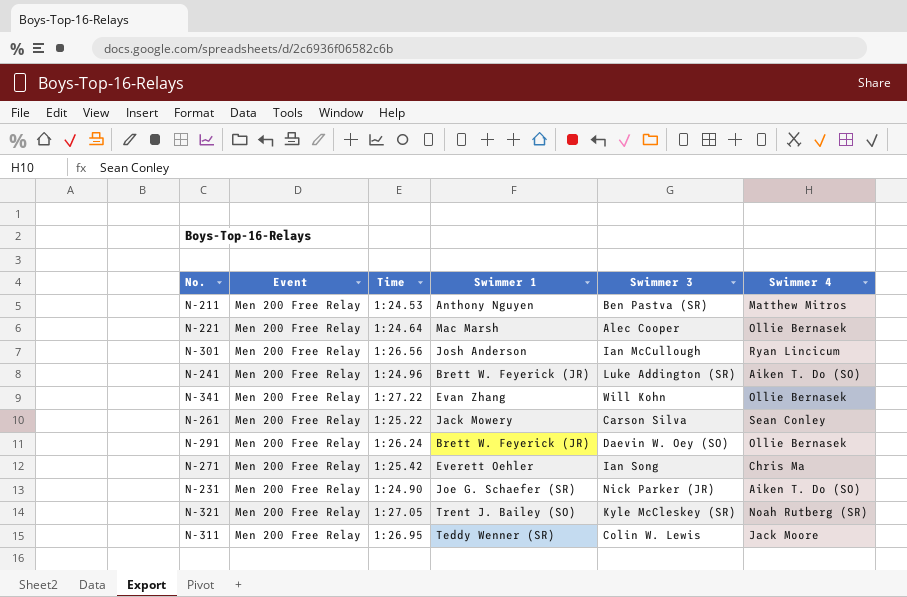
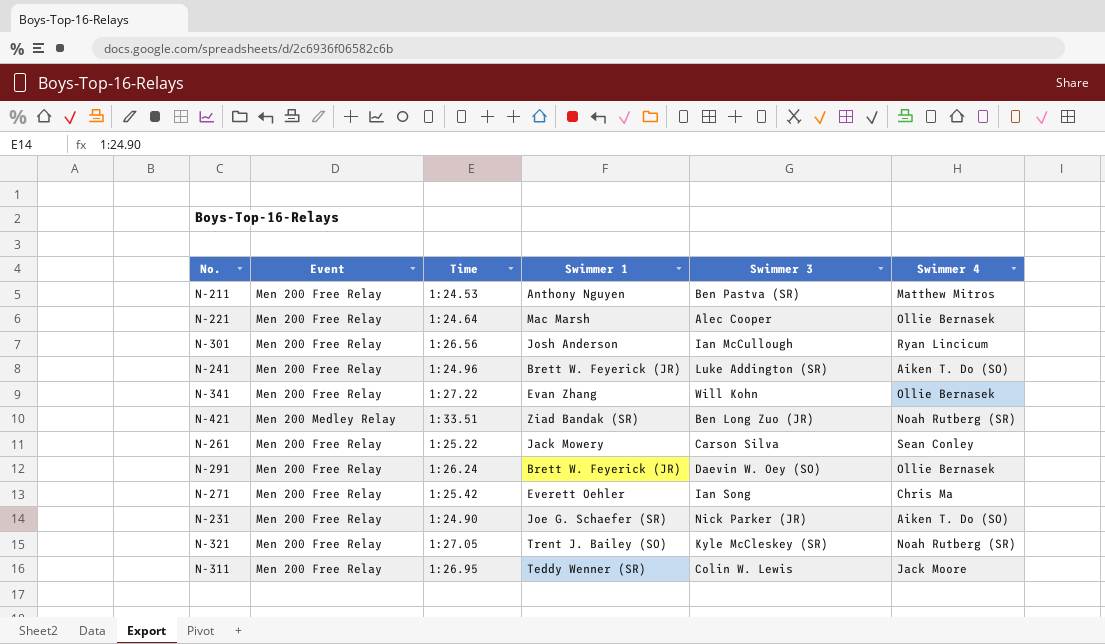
row N-421: none -> Men 200 Medley Relay | 1:33.51 | Ziad Bandak (SR) | Ben Long Zuo (JR) | Noah Rutberg (SR)

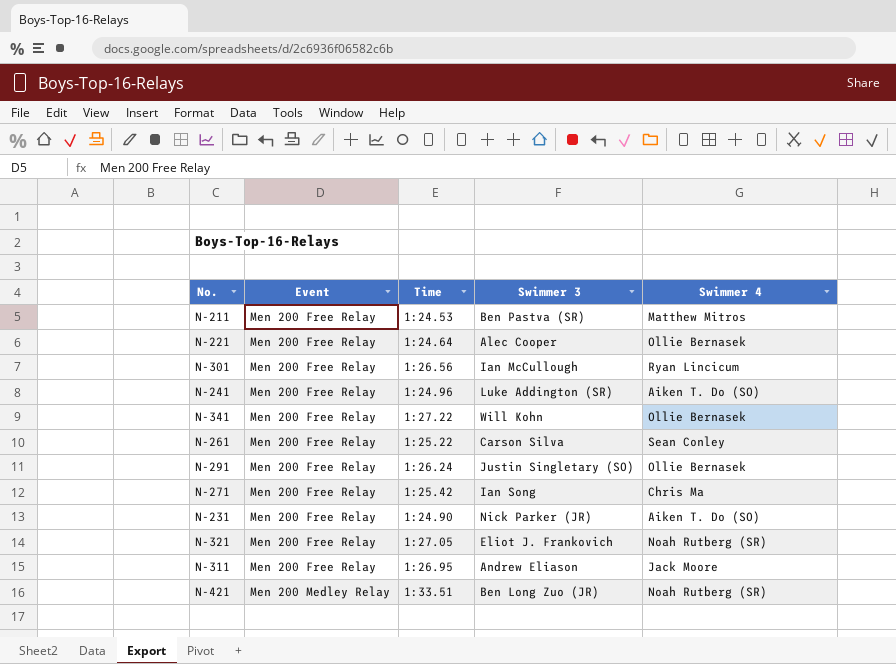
row order: none -> Event ascending
column Swimmer 1 | position: 4 -> none
N-291 | Swimmer 3: Daevin W. Oey (SO) -> Justin Singletary (SO)
N-321 | Swimmer 3: Kyle McCleskey (SR) -> Eliot J. Frankovich
N-311 | Swimmer 3: Colin W. Lewis -> Andrew Eliason

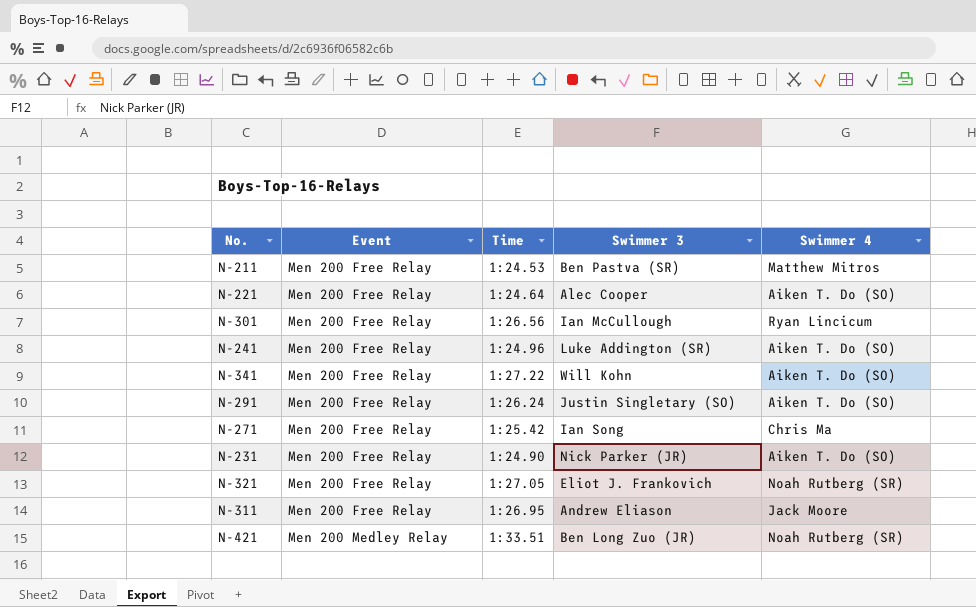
row N-261: Men 200 Free Relay | 1:25.22 | Carson Silva | Sean Conley -> none
N-221 | Swimmer 4: Ollie Bernasek -> Aiken T. Do (SO)
N-341 | Swimmer 4: Ollie Bernasek -> Aiken T. Do (SO)
N-291 | Swimmer 4: Ollie Bernasek -> Aiken T. Do (SO)

